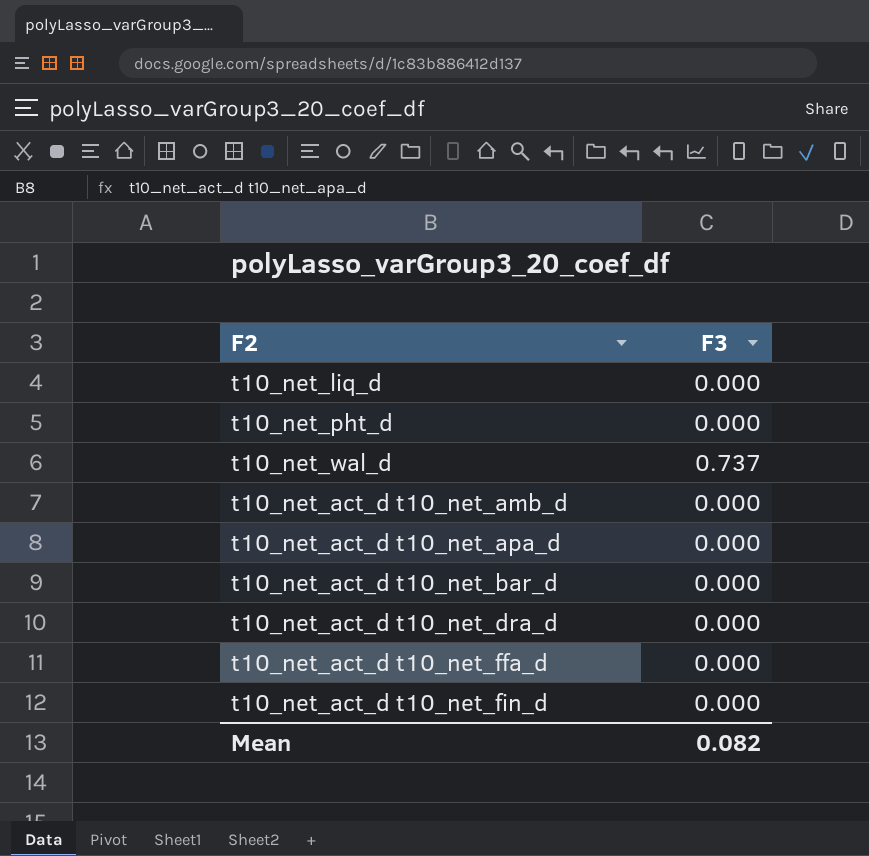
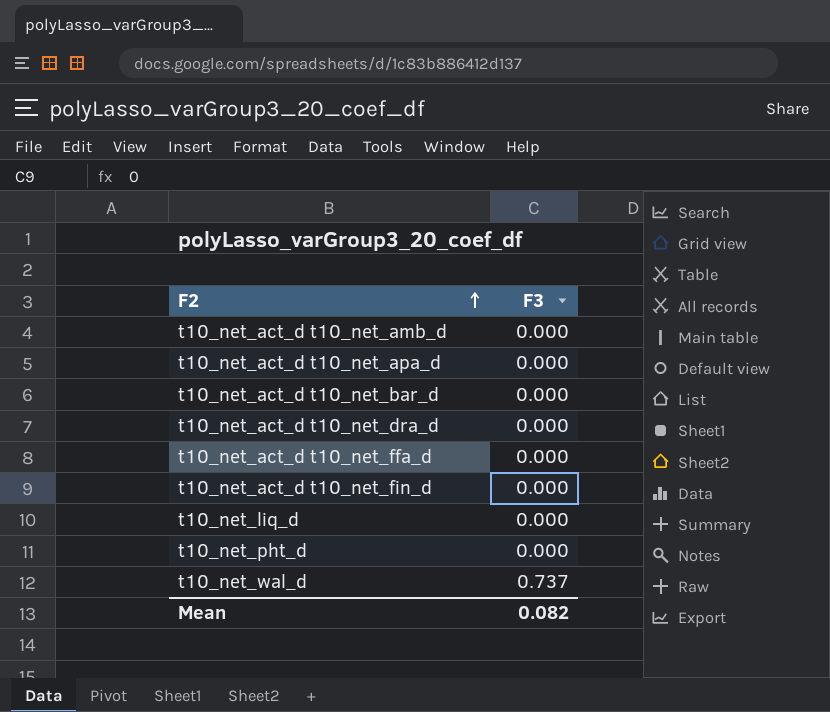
row order: none -> F2 ascending

